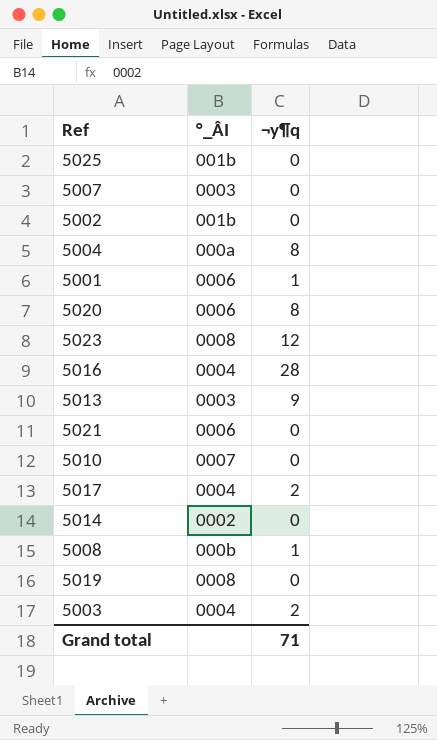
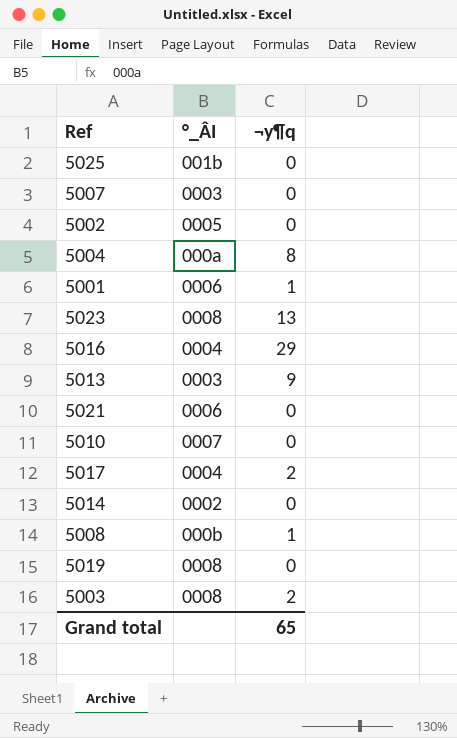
row 5020: 0006 | 8 -> none
5002 | °_ÂI: 001b -> 0005
5023 | ¬y¶q: 12 -> 13
5016 | ¬y¶q: 28 -> 29
5003 | °_ÂI: 0004 -> 0008
Grand total | ¬y¶q: 71 -> 65

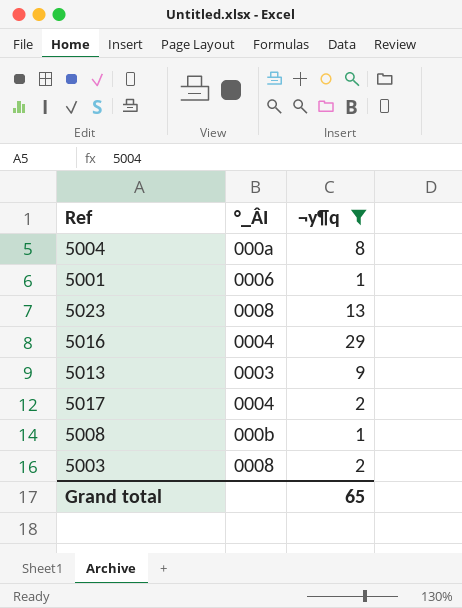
filter: none -> ¬y¶q != 0

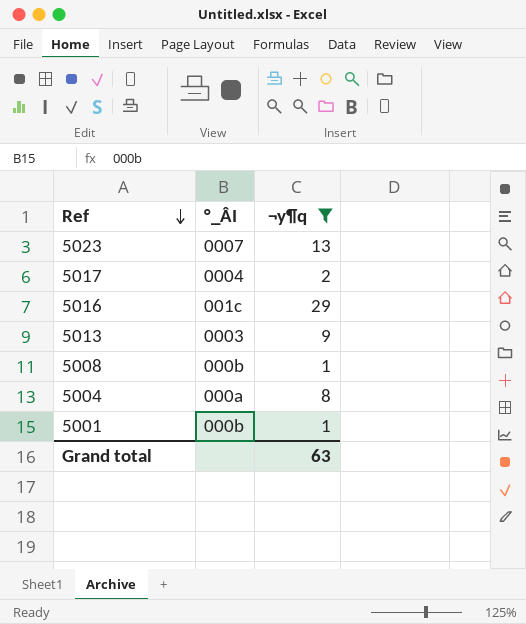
row order: none -> Ref descending
row 5003: 0008 | 2 -> none
5023 | °_ÂI: 0008 -> 0007
5016 | °_ÂI: 0004 -> 001c
5001 | °_ÂI: 0006 -> 000b
Grand total | ¬y¶q: 65 -> 63

